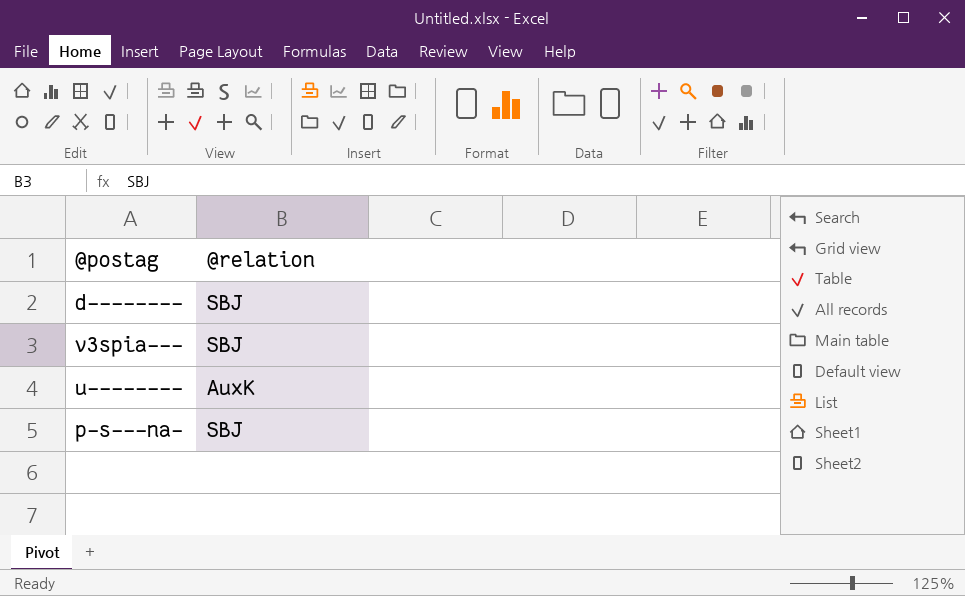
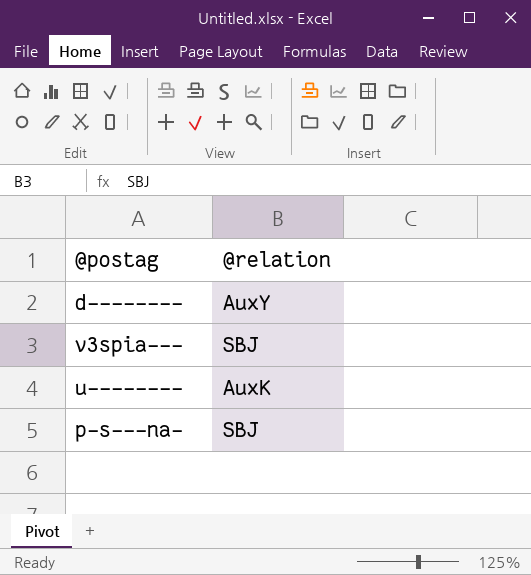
d-------- | @relation: SBJ -> AuxY

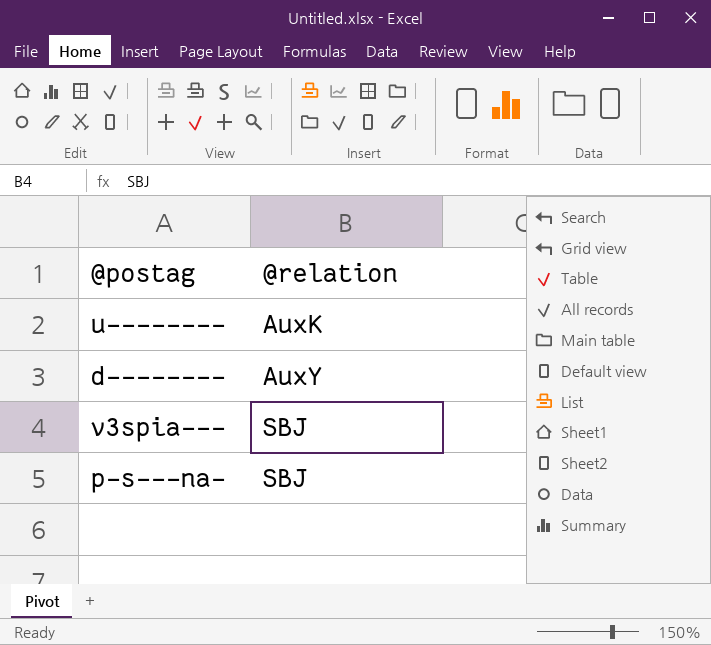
row order: none -> @relation ascending

